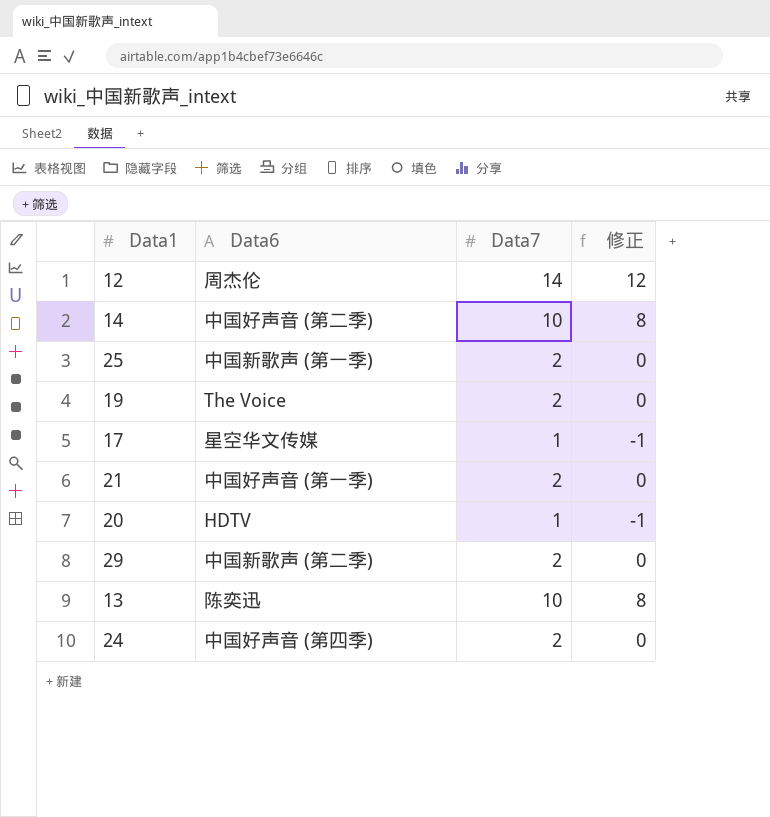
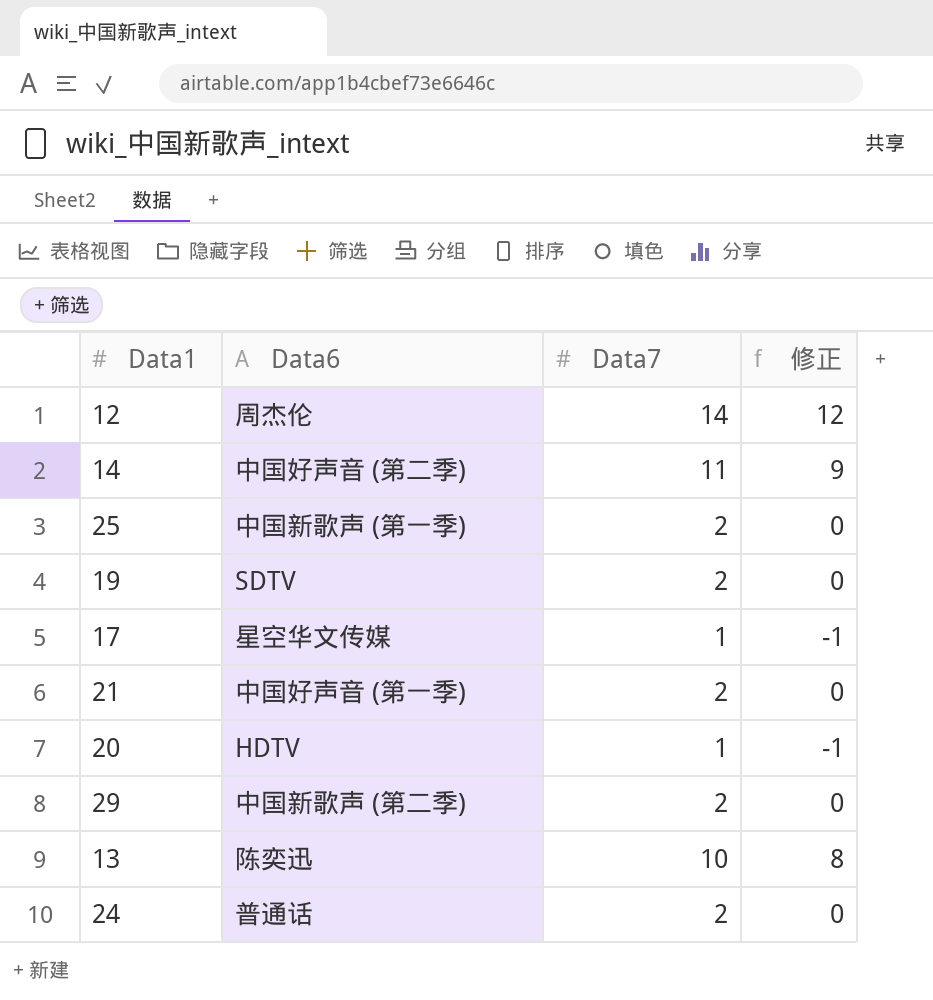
14 | Data7: 10 -> 11
14 | 修正: 8 -> 9
19 | Data6: The Voice -> SDTV
24 | Data6: 中国好声音 (第四季) -> 普通话

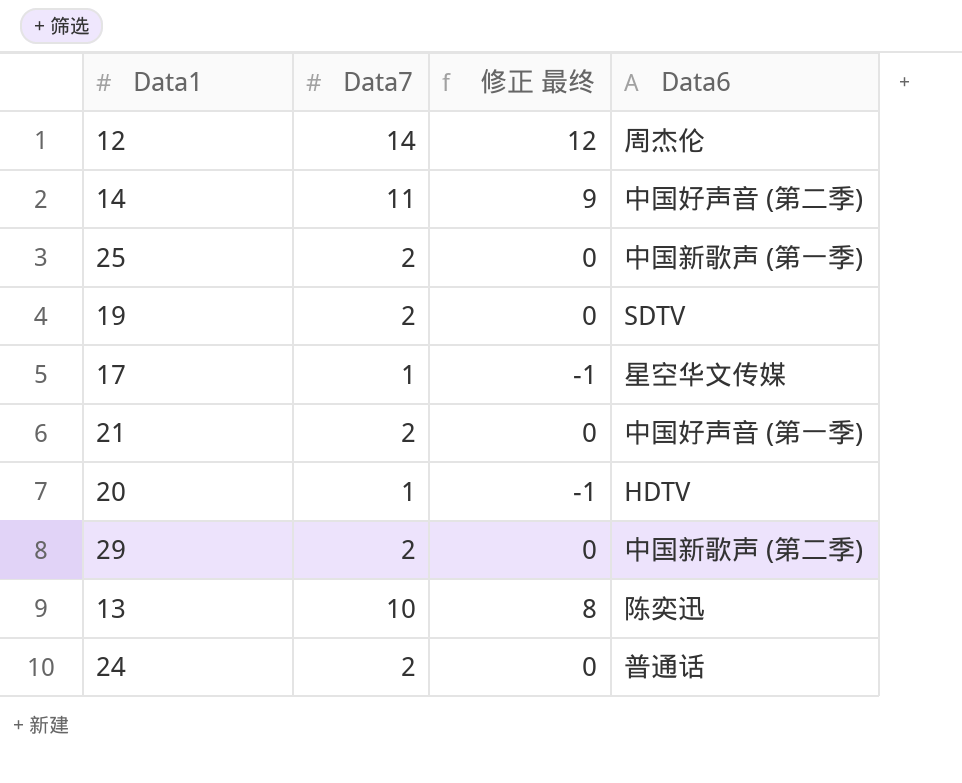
column name: 修正 -> 修正 最终
column Data6 | position: 2 -> 4

